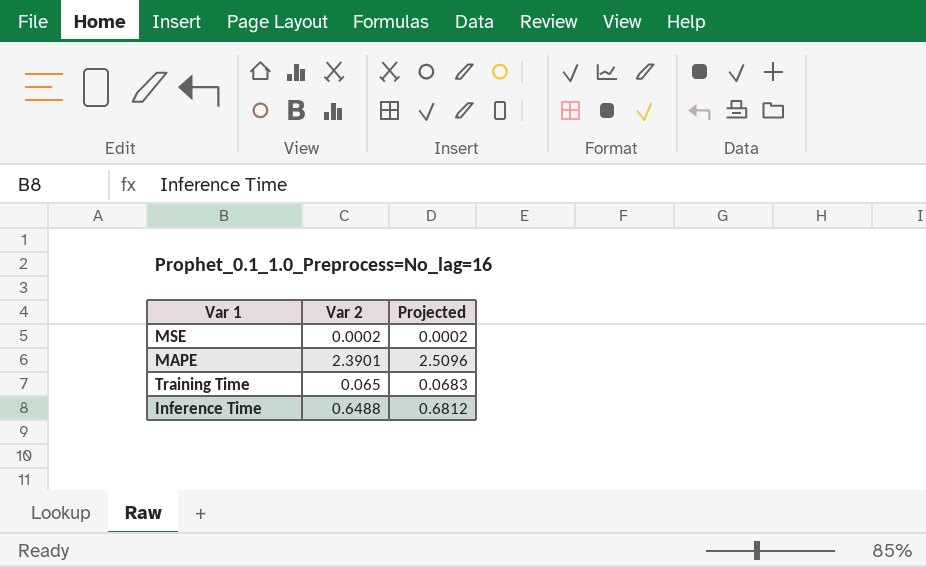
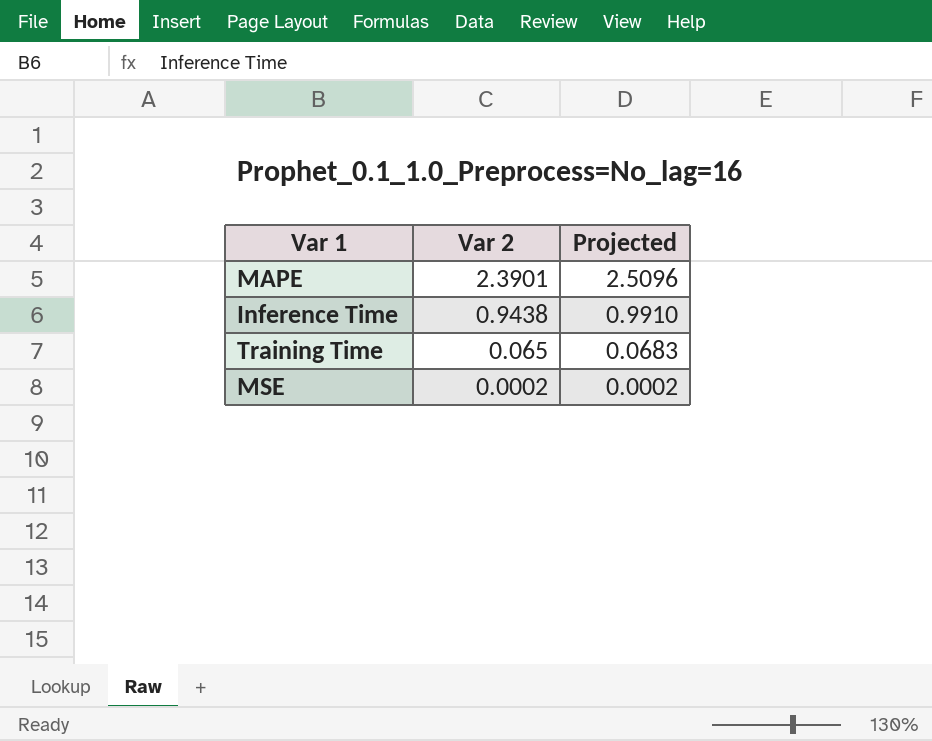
row order: none -> Var 2 descending
Inference Time | Var 2: 0.6488 -> 0.9438
Inference Time | Projected: 0.6812 -> 0.9910

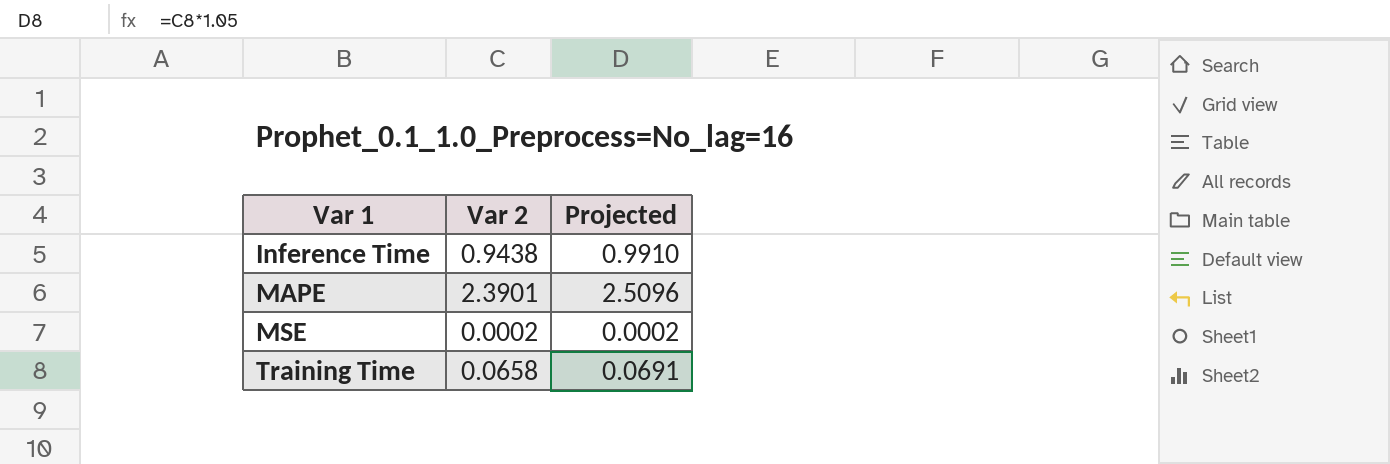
row order: Var 2 descending -> Var 1 ascending
Training Time | Var 2: 0.065 -> 0.0658
Training Time | Projected: 0.0683 -> 0.0691

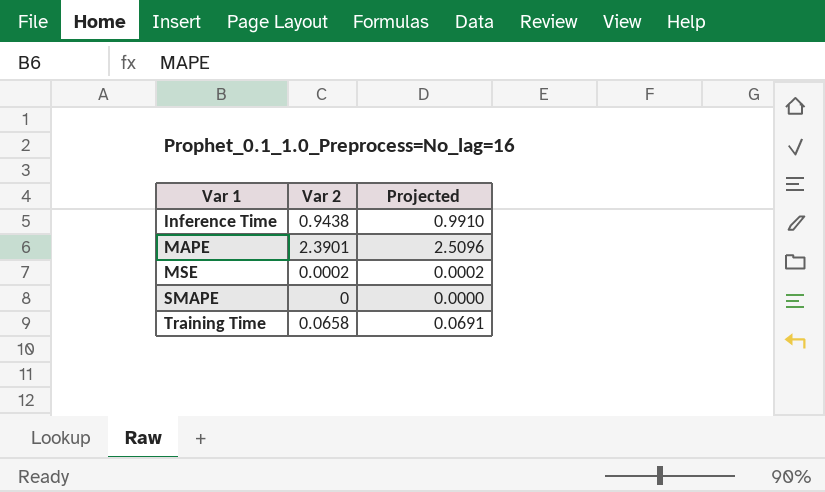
row SMAPE: none -> 0 | 0.0000

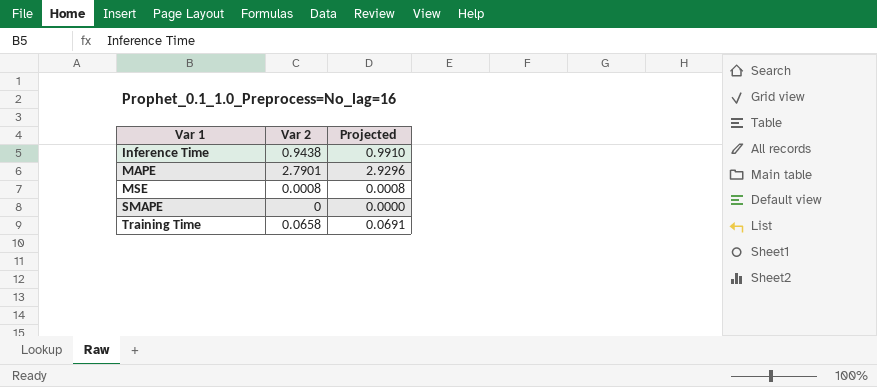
MAPE | Var 2: 2.3901 -> 2.7901
MAPE | Projected: 2.5096 -> 2.9296
MSE | Var 2: 0.0002 -> 0.0008
MSE | Projected: 0.0002 -> 0.0008

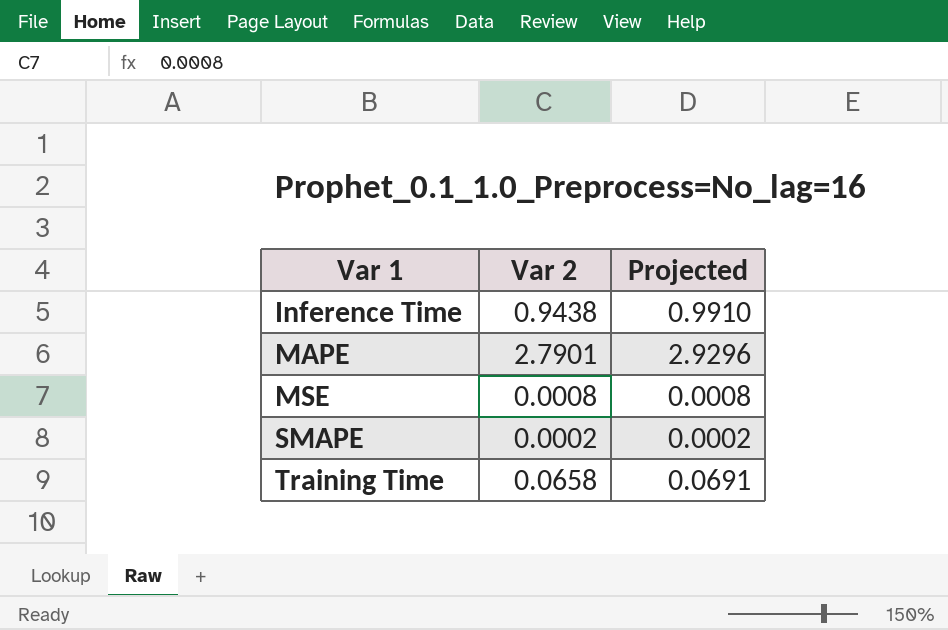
SMAPE | Var 2: 0 -> 0.0002
SMAPE | Projected: 0.0000 -> 0.0002

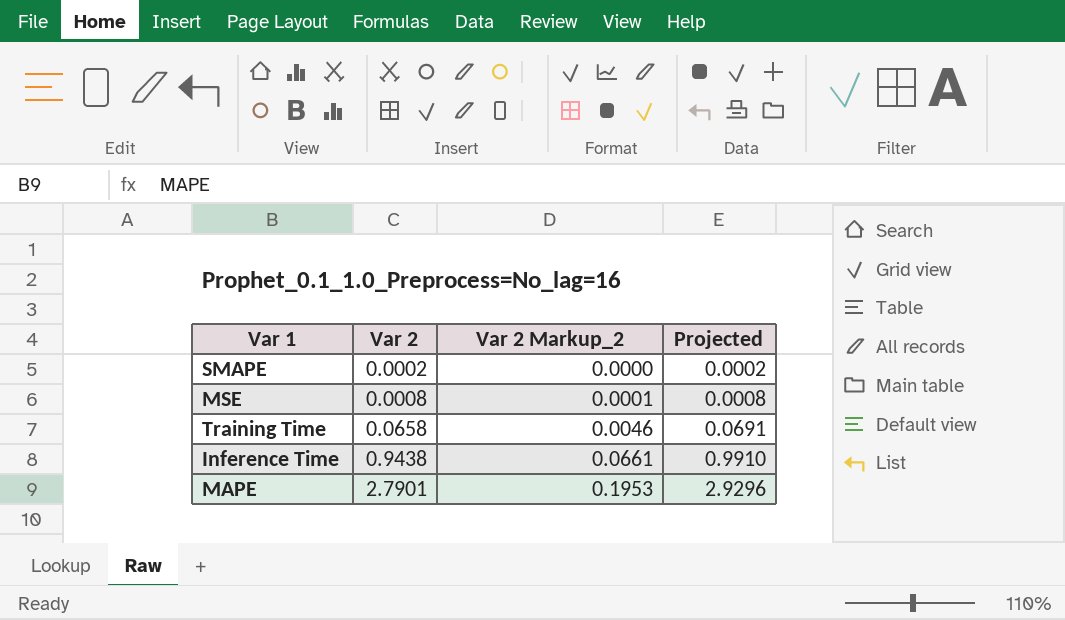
row order: Var 1 ascending -> Var 2 ascending
column Var 2 Markup_2 | formula: none -> [Var 2] * 0.07

